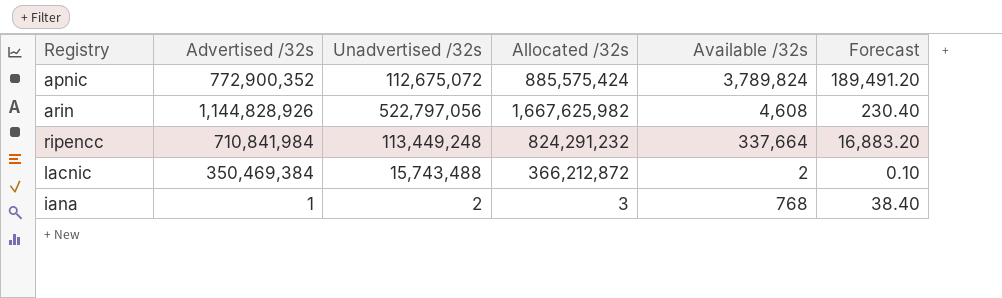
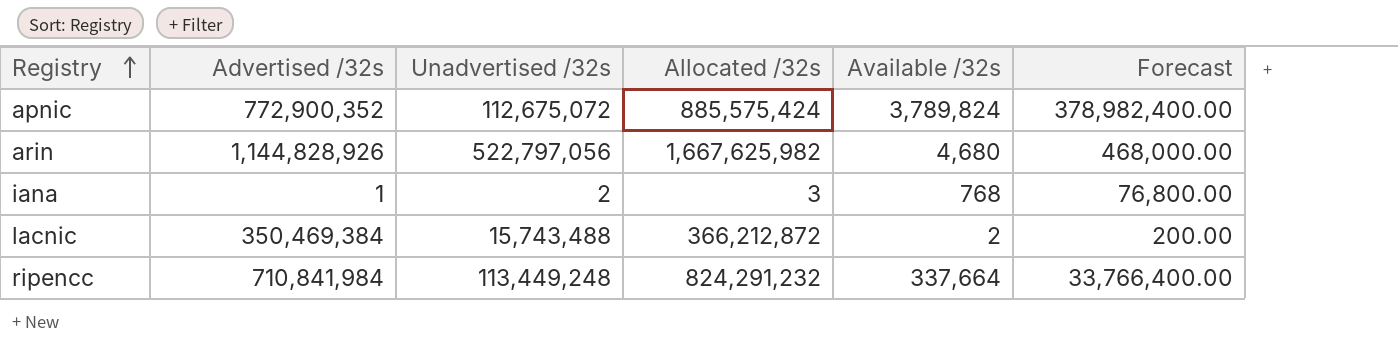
row order: none -> Registry ascending
column Forecast | formula: [Available /32s] * 0.05 -> [Available /32s] * 100
arin | Available /32s: 4,608 -> 4,680

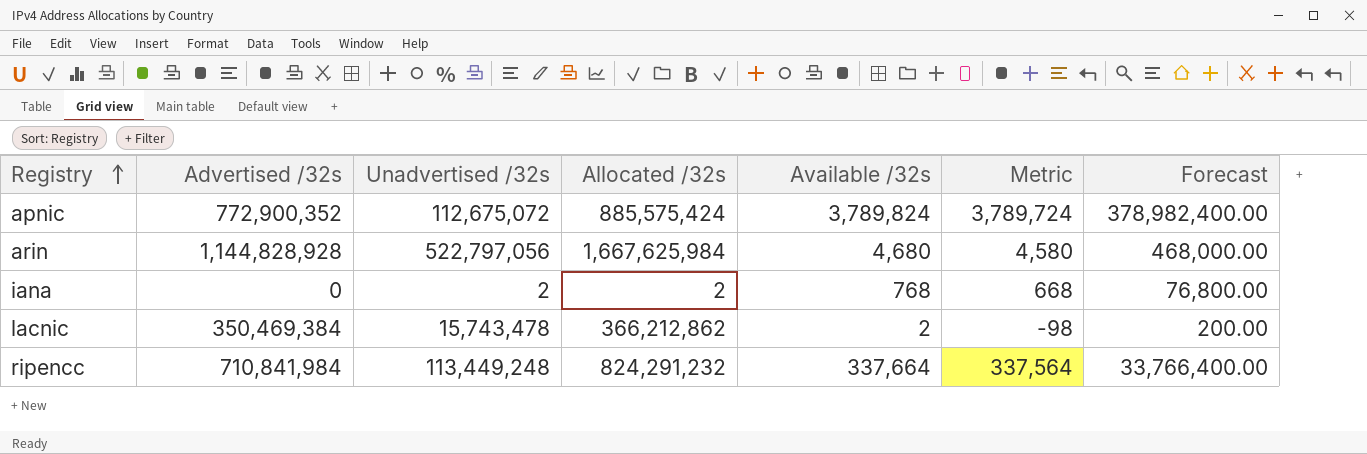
column Metric | formula: none -> [Available /32s] - 100
arin | Advertised /32s: 1,144,828,926 -> 1,144,828,928
arin | Allocated /32s: 1,667,625,982 -> 1,667,625,984
iana | Advertised /32s: 1 -> 0
iana | Allocated /32s: 3 -> 2
lacnic | Unadvertised /32s: 15,743,488 -> 15,743,478
lacnic | Allocated /32s: 366,212,872 -> 366,212,862

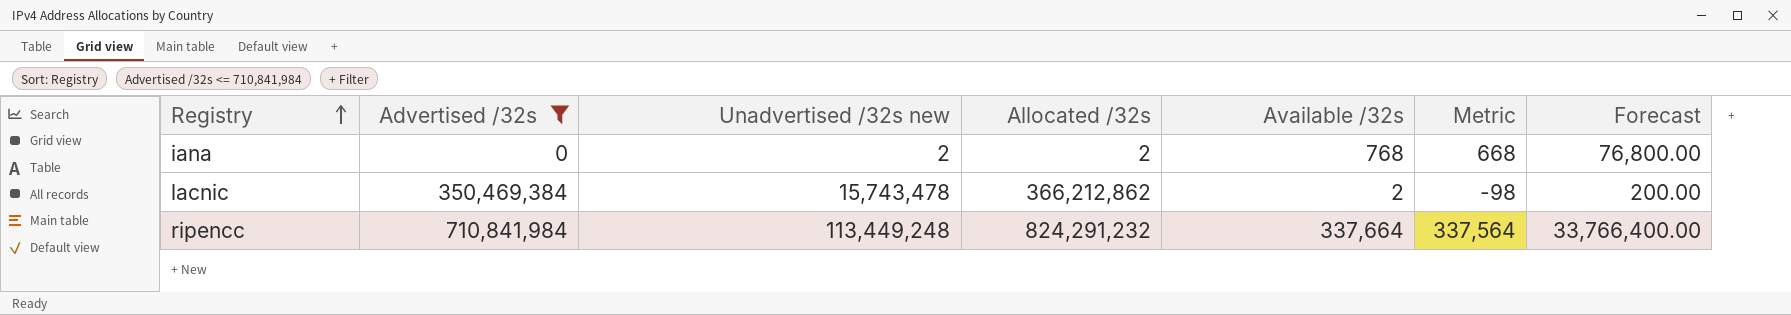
filter: none -> Advertised /32s <= 710,841,984
column name: Unadvertised /32s -> Unadvertised /32s new

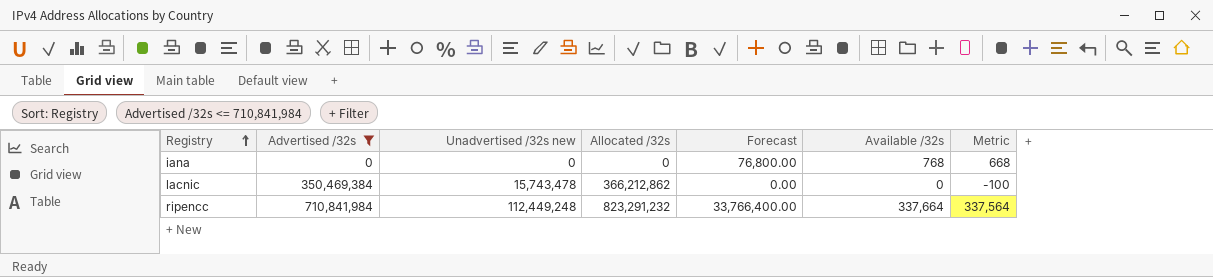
column Forecast | position: 7 -> 5
iana | Unadvertised /32s new: 2 -> 0
iana | Allocated /32s: 2 -> 0
lacnic | Forecast: 200.00 -> 0.00
lacnic | Available /32s: 2 -> 0
lacnic | Metric: -98 -> -100
ripencc | Unadvertised /32s new: 113,449,248 -> 112,449,248
ripencc | Allocated /32s: 824,291,232 -> 823,291,232

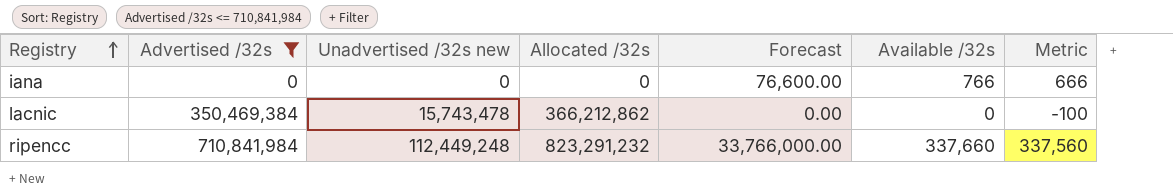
iana | Forecast: 76,800.00 -> 76,600.00
iana | Available /32s: 768 -> 766
iana | Metric: 668 -> 666
ripencc | Forecast: 33,766,400.00 -> 33,766,000.00
ripencc | Available /32s: 337,664 -> 337,660
ripencc | Metric: 337,564 -> 337,560

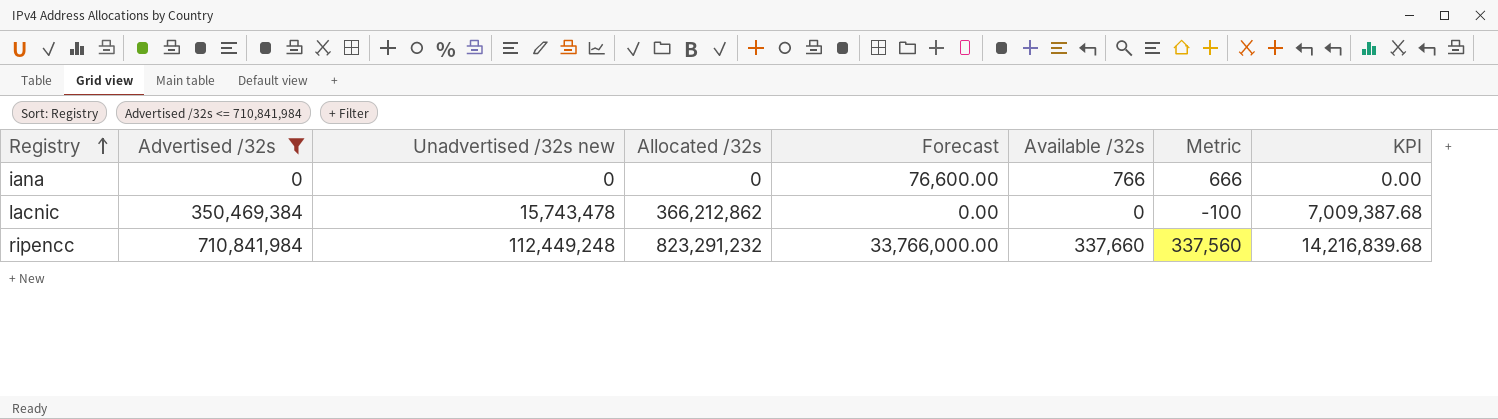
column KPI | formula: none -> [Advertised /32s] * 0.02

